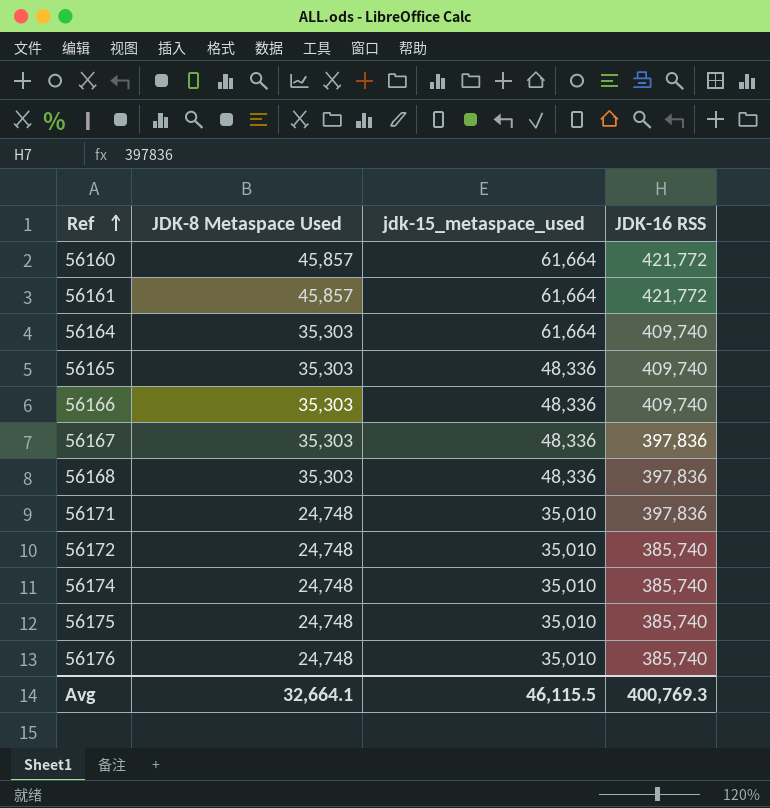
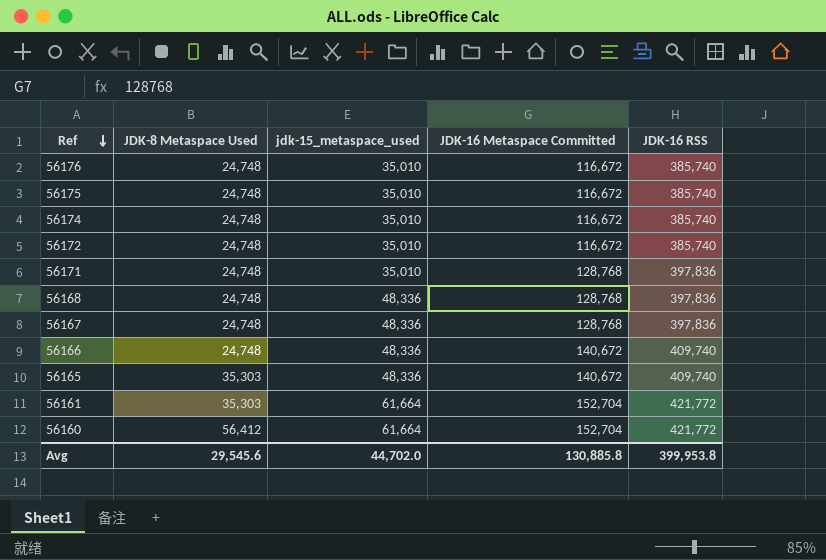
row order: Ref ascending -> Ref descending
column JDK-16 Metaspace Committed | position: none -> 4
row 56164: 35,303 | 61,664 | 409,740 -> none
56168 | JDK-8 Metaspace Used: 35,303 -> 24,748
56167 | JDK-8 Metaspace Used: 35,303 -> 24,748
56166 | JDK-8 Metaspace Used: 35,303 -> 24,748
56161 | JDK-8 Metaspace Used: 45,857 -> 35,303
56160 | JDK-8 Metaspace Used: 45,857 -> 56,412
Avg | JDK-8 Metaspace Used: 32,664.1 -> 29,545.6
Avg | jdk-15_metaspace_used: 46,115.5 -> 44,702.0
Avg | JDK-16 RSS: 400,769.3 -> 399,953.8

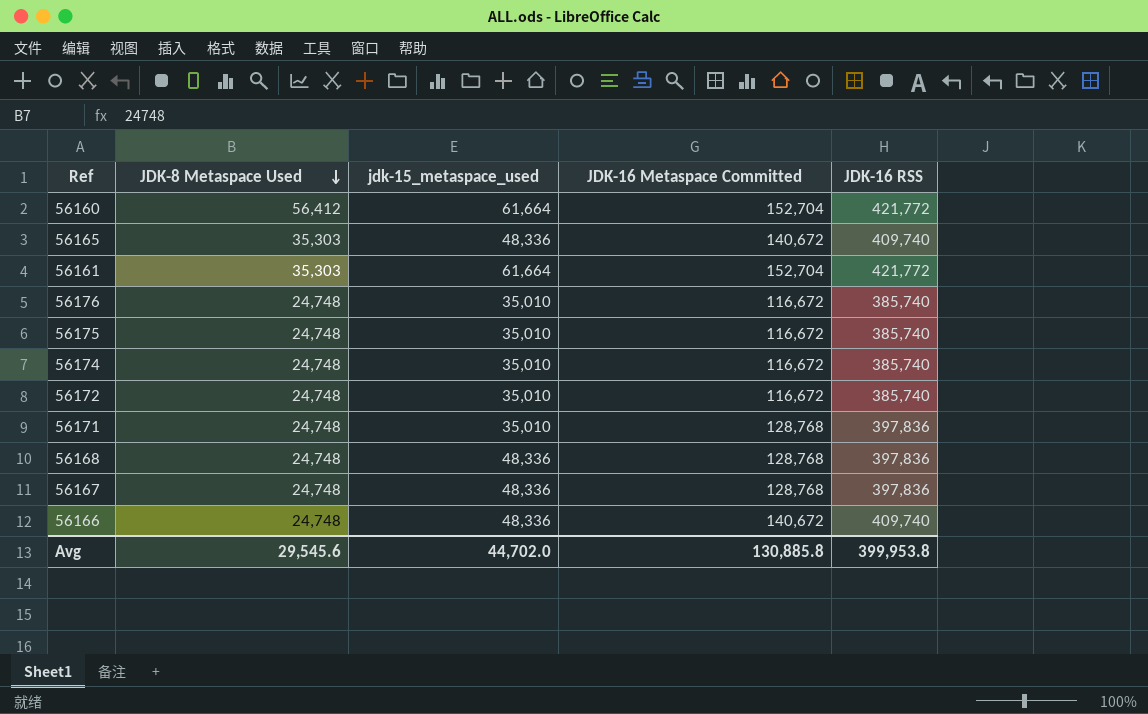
row order: Ref descending -> JDK-8 Metaspace Used descending

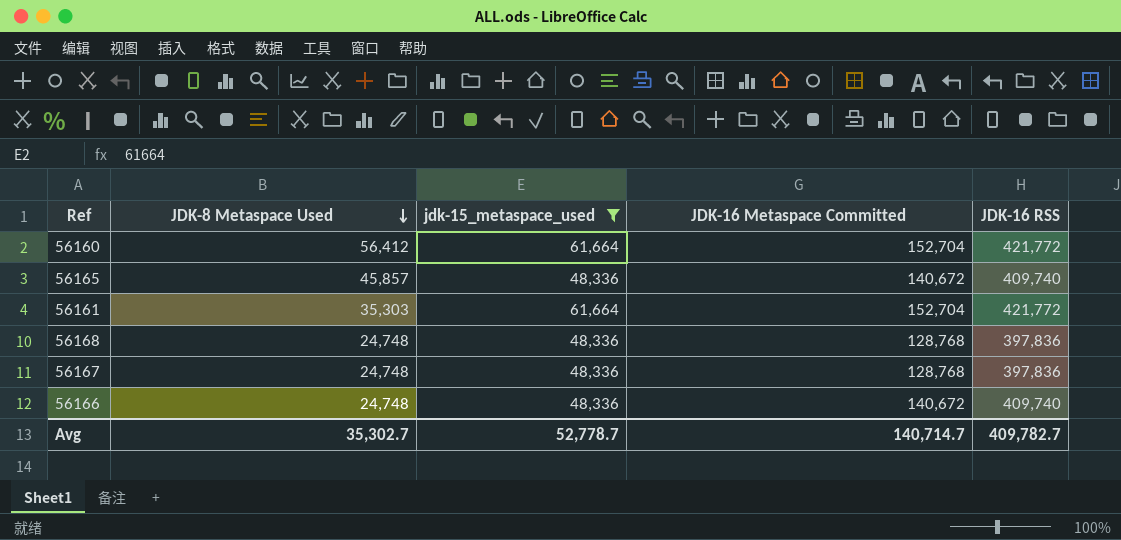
filter: none -> jdk-15_metaspace_used != 35,010
56165 | JDK-8 Metaspace Used: 35,303 -> 45,857
Avg | JDK-8 Metaspace Used: 29,545.6 -> 35,302.7
Avg | jdk-15_metaspace_used: 44,702.0 -> 52,778.7
Avg | JDK-16 Metaspace Committed: 130,885.8 -> 140,714.7
Avg | JDK-16 RSS: 399,953.8 -> 409,782.7

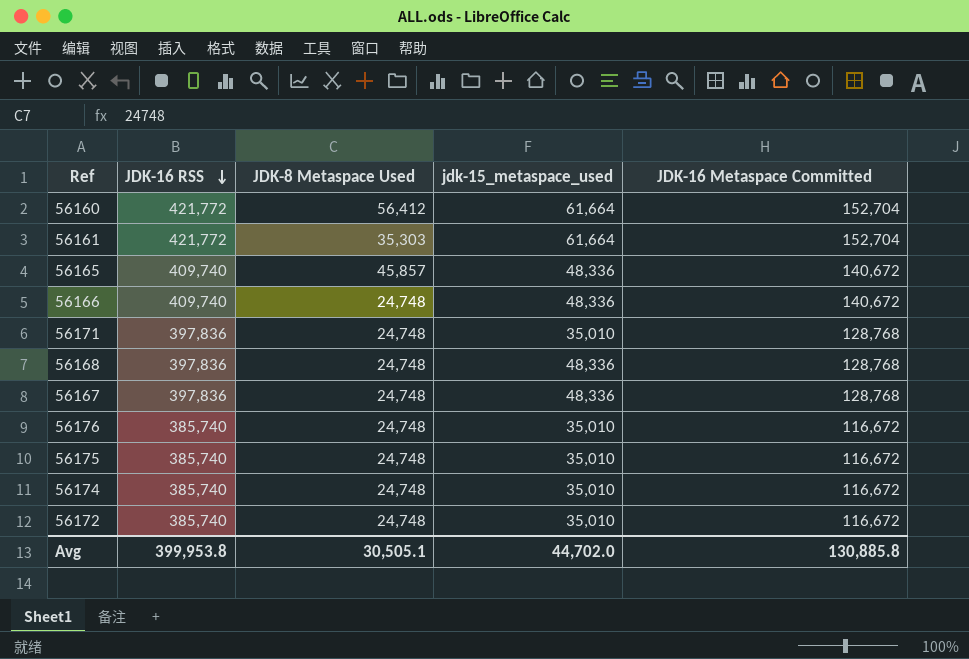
filter: jdk-15_metaspace_used != 35,010 -> none
row order: JDK-8 Metaspace Used descending -> JDK-16 RSS descending
column JDK-16 RSS | position: 5 -> 2
Avg | JDK-16 RSS: 409,782.7 -> 399,953.8
Avg | JDK-8 Metaspace Used: 35,302.7 -> 30,505.1
Avg | jdk-15_metaspace_used: 52,778.7 -> 44,702.0
Avg | JDK-16 Metaspace Committed: 140,714.7 -> 130,885.8

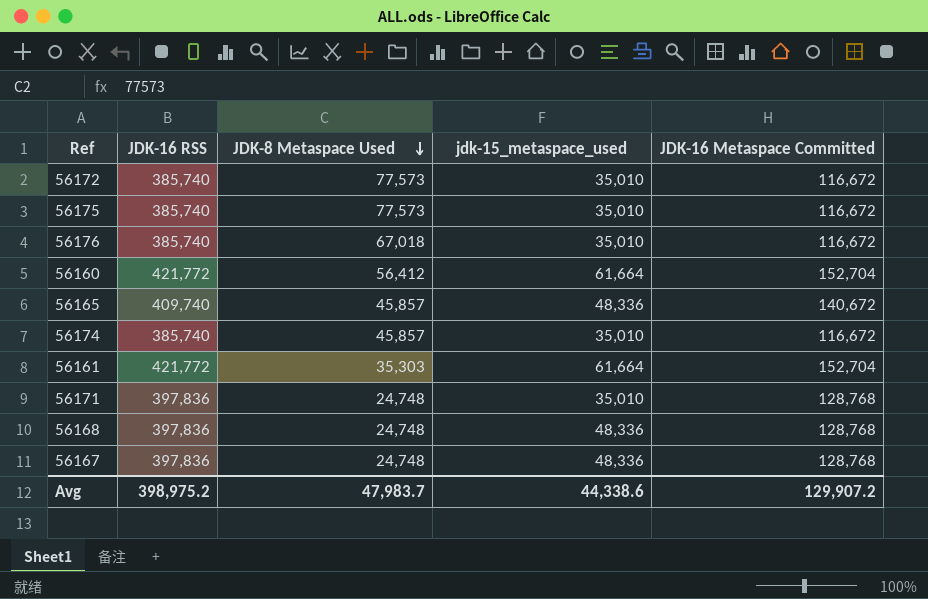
row order: JDK-16 RSS descending -> JDK-8 Metaspace Used descending
row 56166: 409,740 | 24,748 | 48,336 | 140,672 -> none
56172 | JDK-8 Metaspace Used: 24,748 -> 77,573
56175 | JDK-8 Metaspace Used: 24,748 -> 77,573
56176 | JDK-8 Metaspace Used: 24,748 -> 67,018
56174 | JDK-8 Metaspace Used: 24,748 -> 45,857
Avg | JDK-16 RSS: 399,953.8 -> 398,975.2
Avg | JDK-8 Metaspace Used: 30,505.1 -> 47,983.7
Avg | jdk-15_metaspace_used: 44,702.0 -> 44,338.6
Avg | JDK-16 Metaspace Committed: 130,885.8 -> 129,907.2

